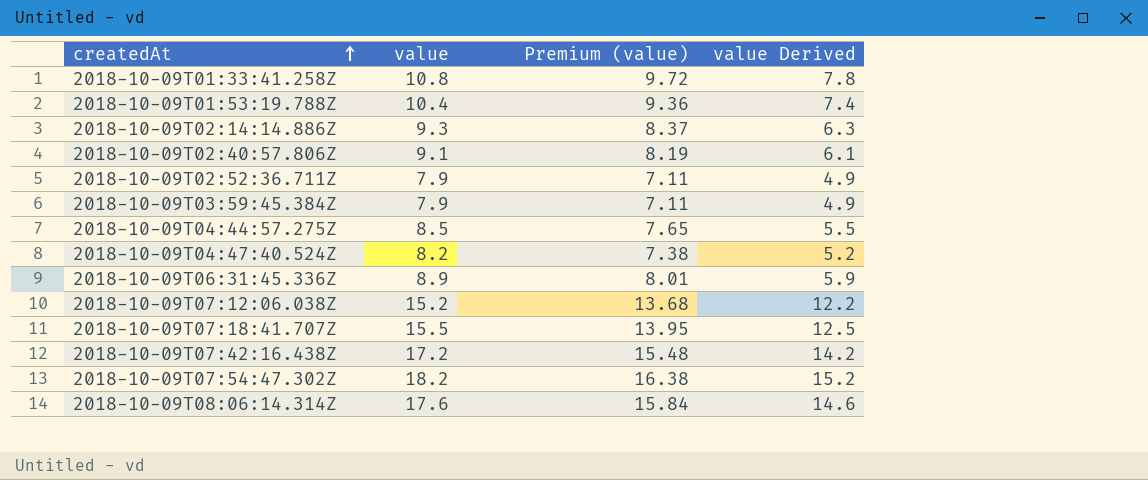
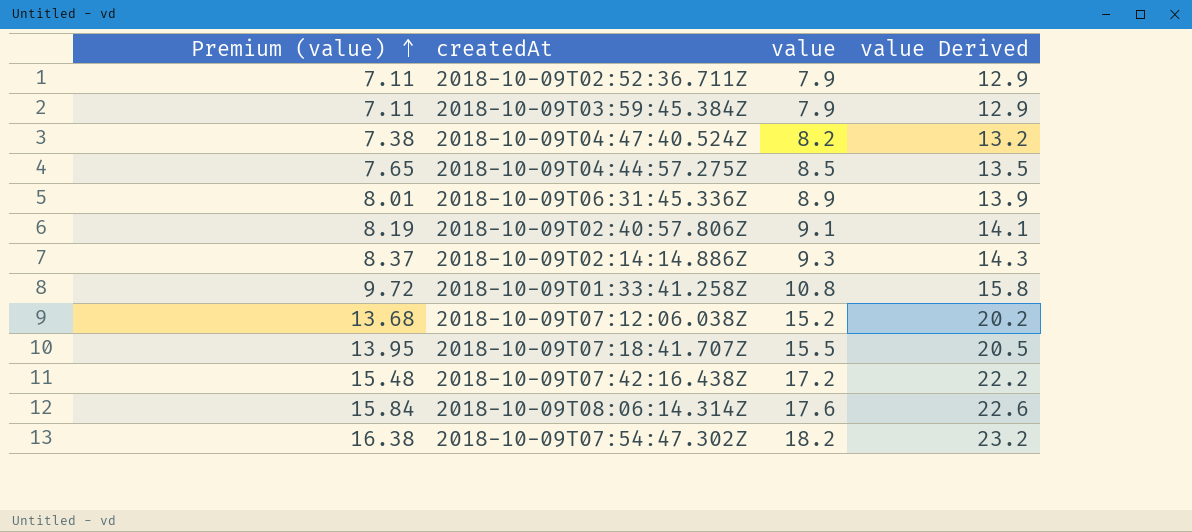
row order: createdAt ascending -> Premium (value) ascending
column Premium (value) | position: 3 -> 1
column value Derived | formula: [value] - 3 -> [value] + 5
row 2018-10-09T01:53:19.788Z: 10.4 | 9.36 | 7.4 -> none

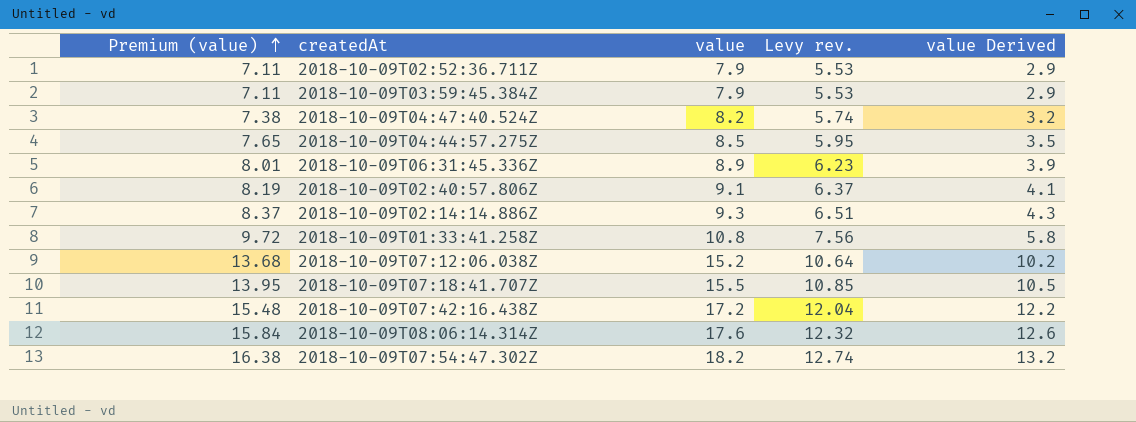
column Levy rev. | formula: none -> [value] * 0.7
column value Derived | formula: [value] + 5 -> [value] - 5

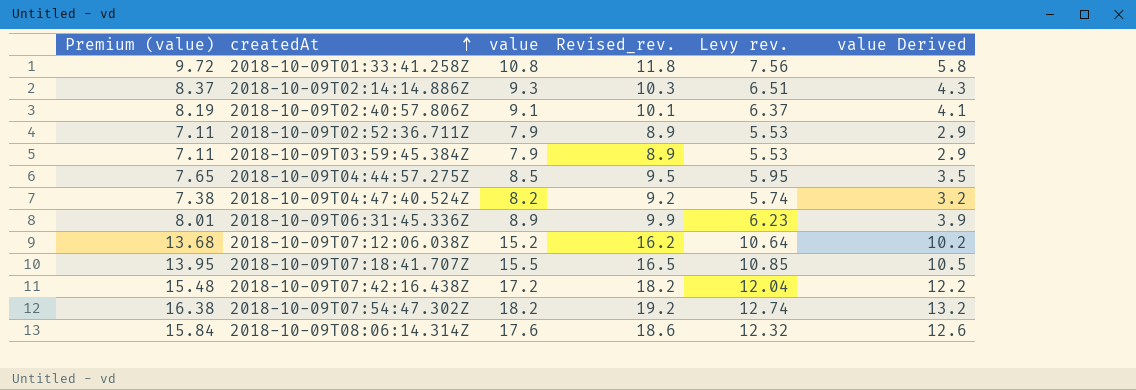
row order: Premium (value) ascending -> createdAt ascending
column Revised_rev. | formula: none -> [value] + 1

